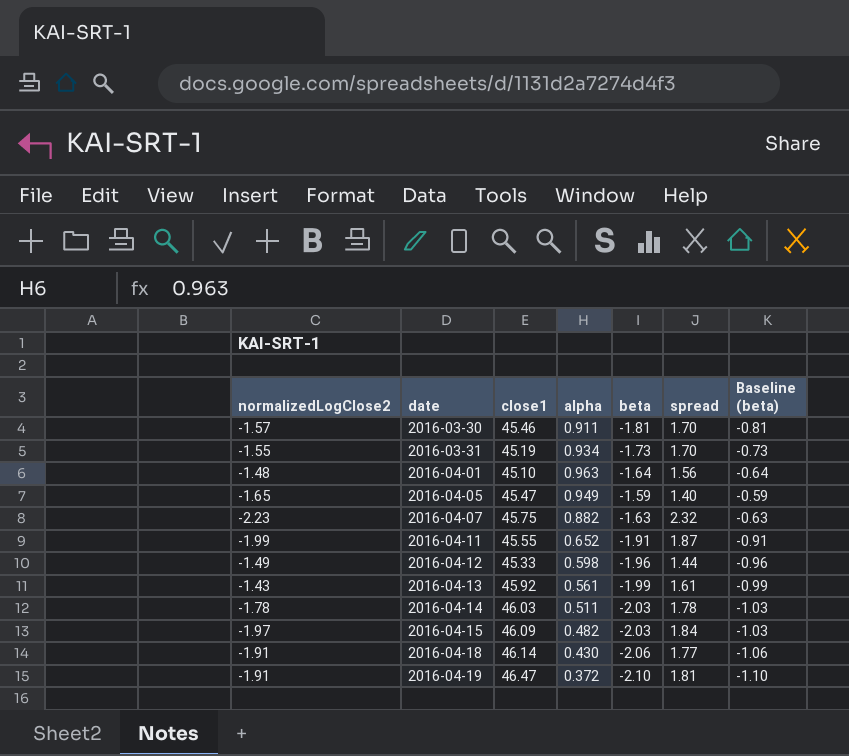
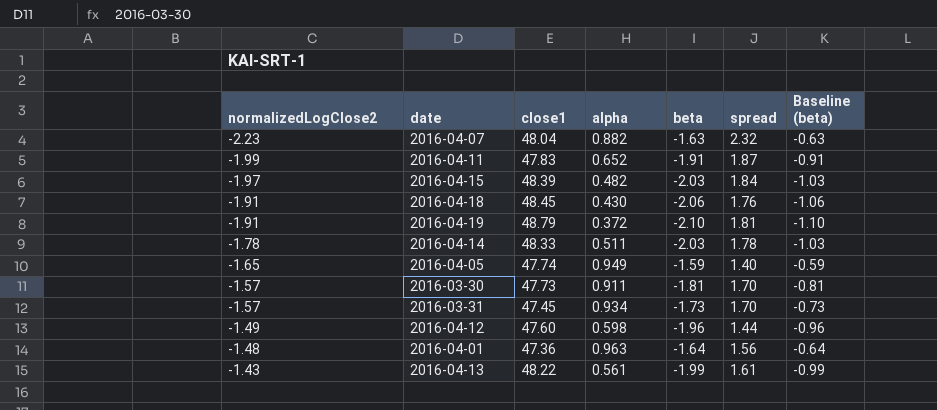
row order: date ascending -> normalizedLogClose2 ascending
2016-04-07 | close1: 45.75 -> 48.04
2016-04-11 | close1: 45.55 -> 47.83
2016-04-15 | close1: 46.09 -> 48.39
2016-04-18 | close1: 46.14 -> 48.45
2016-04-18 | spread: 1.77 -> 1.76
2016-04-19 | close1: 46.47 -> 48.79
2016-04-14 | close1: 46.03 -> 48.33
2016-04-05 | close1: 45.47 -> 47.74
2016-03-30 | close1: 45.46 -> 47.73
2016-03-31 | normalizedLogClose2: -1.55 -> -1.57
2016-03-31 | close1: 45.19 -> 47.45
2016-04-12 | close1: 45.33 -> 47.60
2016-04-01 | close1: 45.10 -> 47.36
2016-04-13 | close1: 45.92 -> 48.22

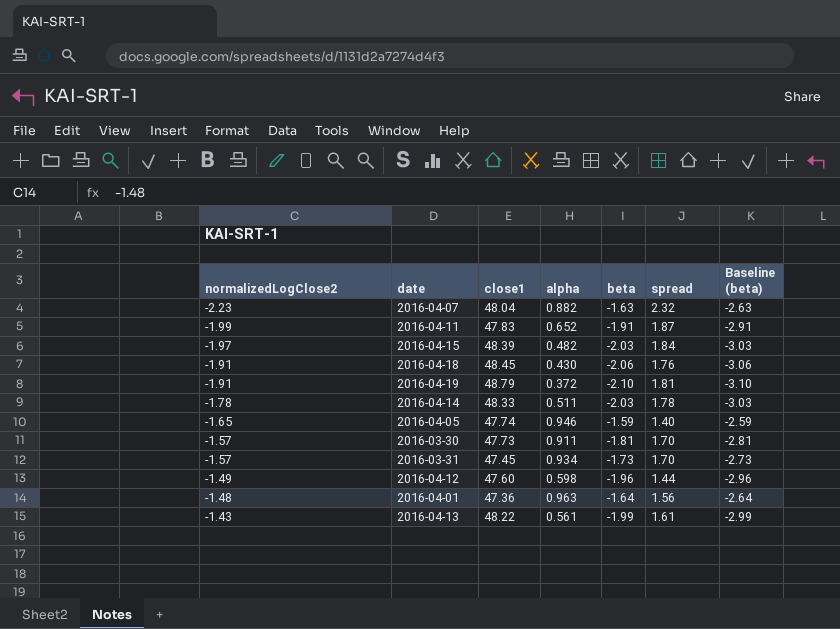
column Baseline (beta) | formula: [beta] + 1 -> [beta] - 1
2016-04-05 | alpha: 0.949 -> 0.946

